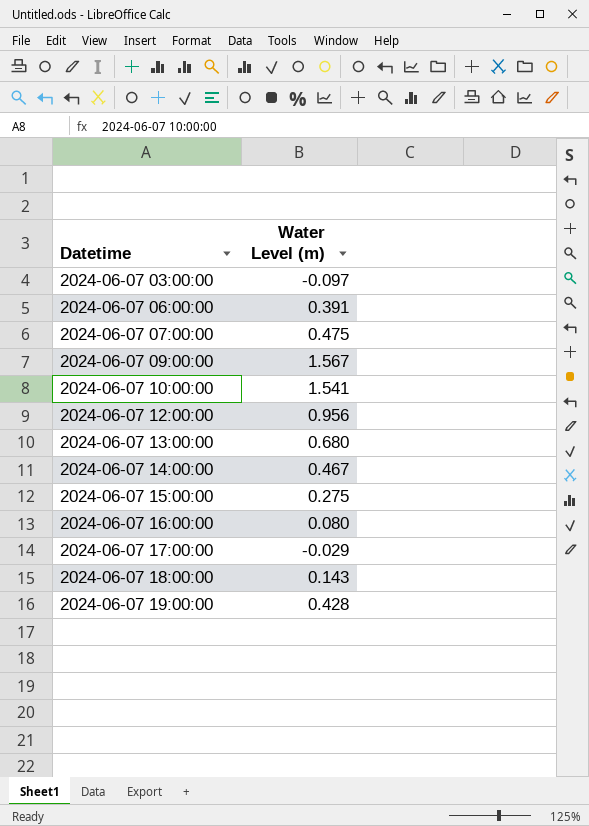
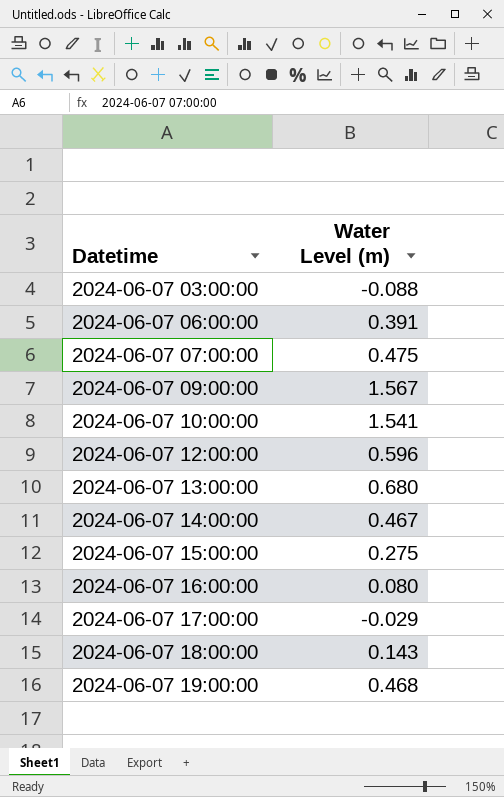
2024-06-07 03:00:00 | Water Level (m): -0.097 -> -0.088
2024-06-07 12:00:00 | Water Level (m): 0.956 -> 0.596
2024-06-07 19:00:00 | Water Level (m): 0.428 -> 0.468

